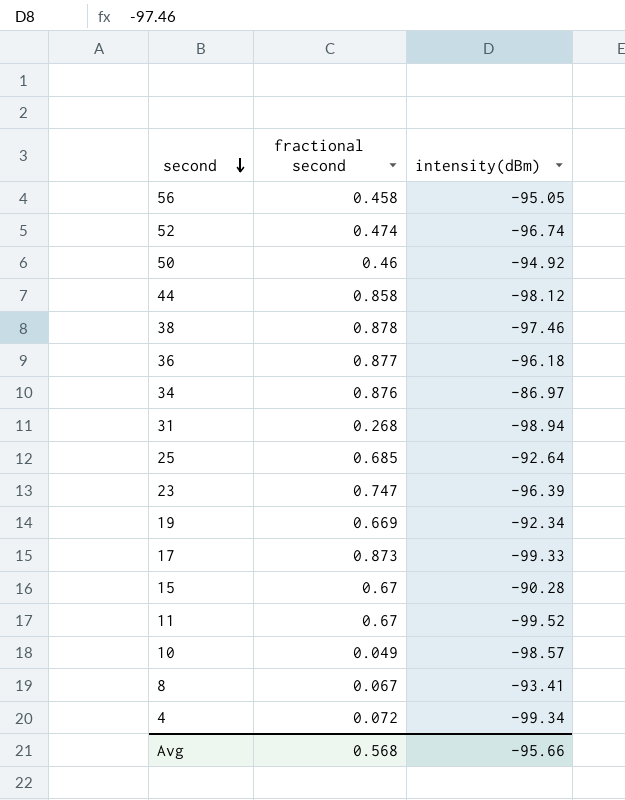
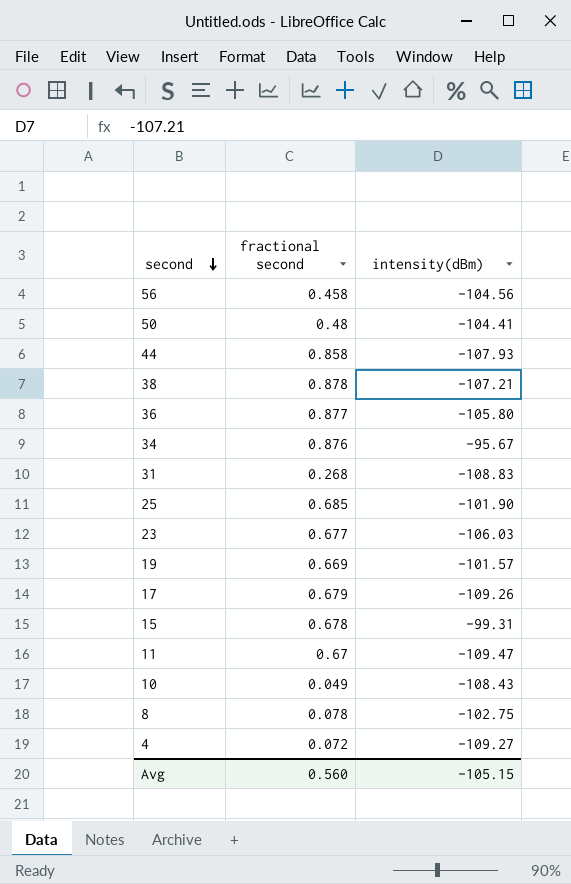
row 52: 0.474 | -96.74 -> none
56 | intensity(dBm): -95.05 -> -104.56
50 | fractional second: 0.46 -> 0.48
50 | intensity(dBm): -94.92 -> -104.41
44 | intensity(dBm): -98.12 -> -107.93
38 | intensity(dBm): -97.46 -> -107.21
36 | intensity(dBm): -96.18 -> -105.80
34 | intensity(dBm): -86.97 -> -95.67
31 | intensity(dBm): -98.94 -> -108.83
25 | intensity(dBm): -92.64 -> -101.90
23 | fractional second: 0.747 -> 0.677
23 | intensity(dBm): -96.39 -> -106.03
19 | intensity(dBm): -92.34 -> -101.57
17 | fractional second: 0.873 -> 0.679
17 | intensity(dBm): -99.33 -> -109.26
15 | fractional second: 0.67 -> 0.678
15 | intensity(dBm): -90.28 -> -99.31
11 | intensity(dBm): -99.52 -> -109.47
10 | intensity(dBm): -98.57 -> -108.43
8 | fractional second: 0.067 -> 0.078
8 | intensity(dBm): -93.41 -> -102.75
4 | intensity(dBm): -99.34 -> -109.27
Avg | fractional second: 0.568 -> 0.560
Avg | intensity(dBm): -95.66 -> -105.15

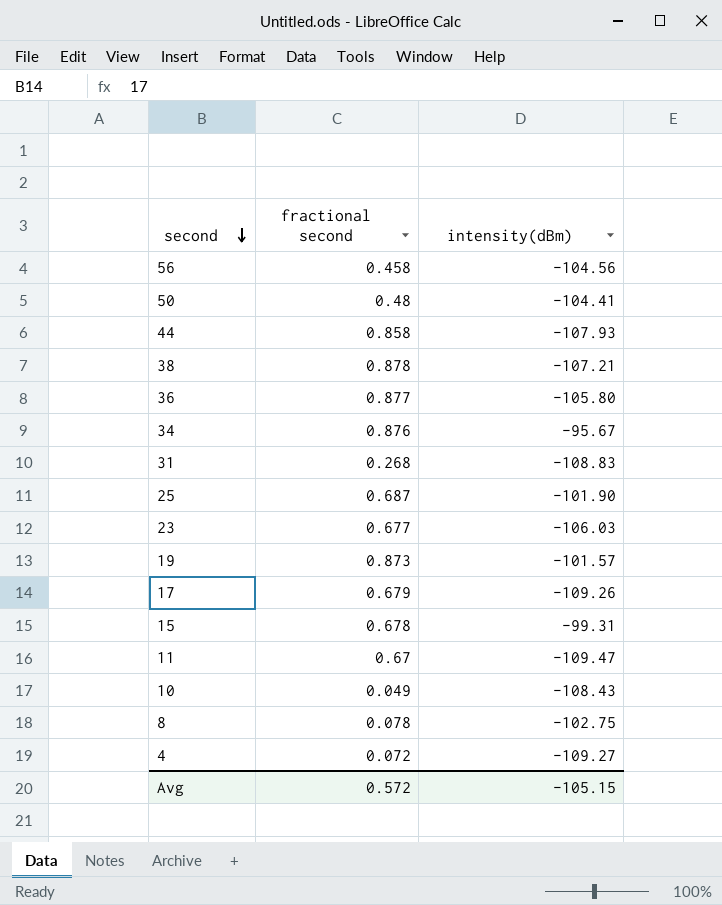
25 | fractional second: 0.685 -> 0.687
19 | fractional second: 0.669 -> 0.873
Avg | fractional second: 0.560 -> 0.572

